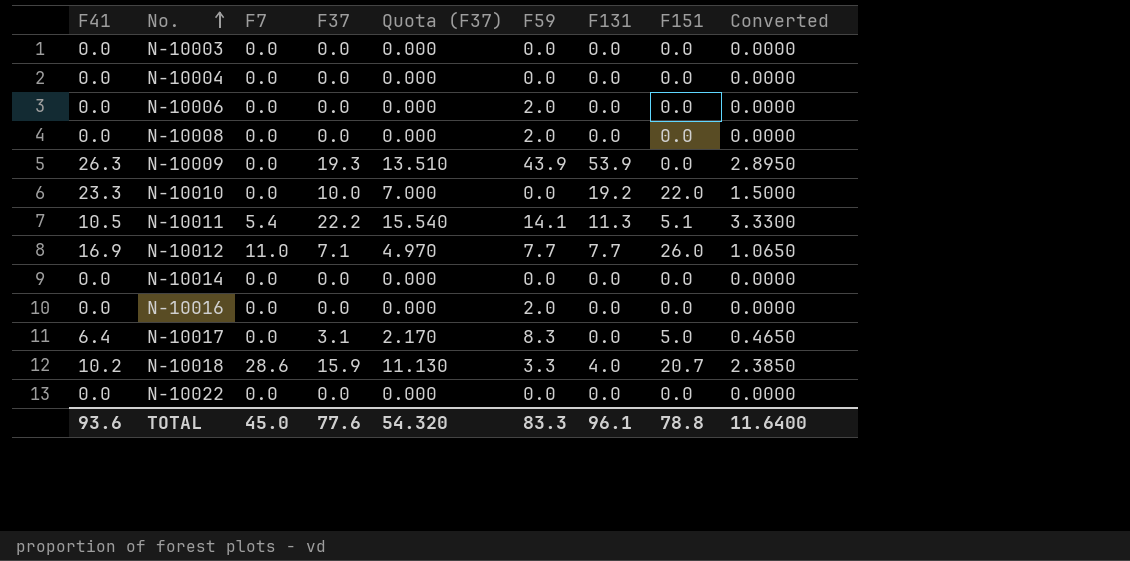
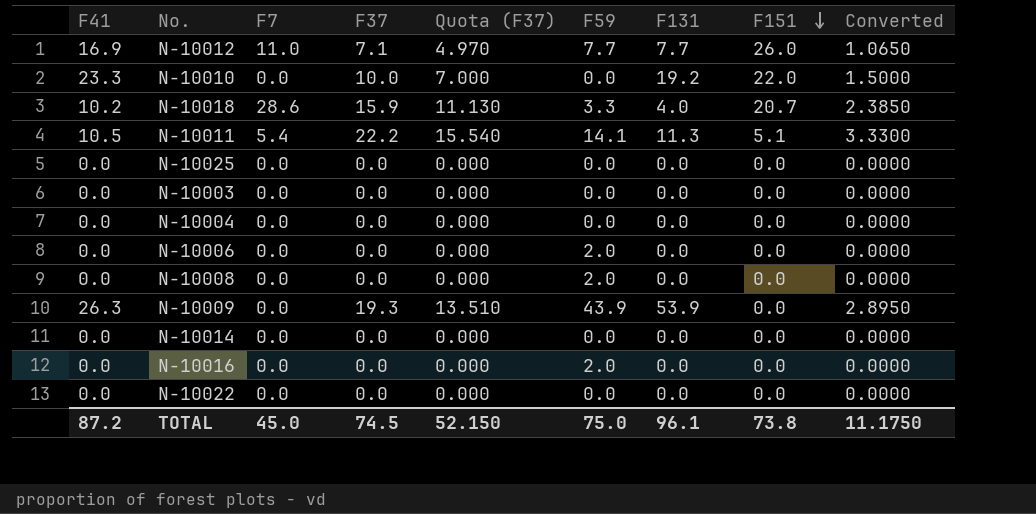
row order: No. ascending -> F151 descending
row N-10017: 6.4 | 0.0 | 3.1 | 2.170 | 8.3 | 0.0 | 5.0 | 0.4650 -> none
row N-10025: none -> 0.0 | 0.0 | 0.0 | 0.000 | 0.0 | 0.0 | 0.0 | 0.0000
TOTAL | F41: 93.6 -> 87.2
TOTAL | F37: 77.6 -> 74.5
TOTAL | Quota (F37): 54.320 -> 52.150
TOTAL | F59: 83.3 -> 75.0
TOTAL | F151: 78.8 -> 73.8
TOTAL | Converted: 11.6400 -> 11.1750

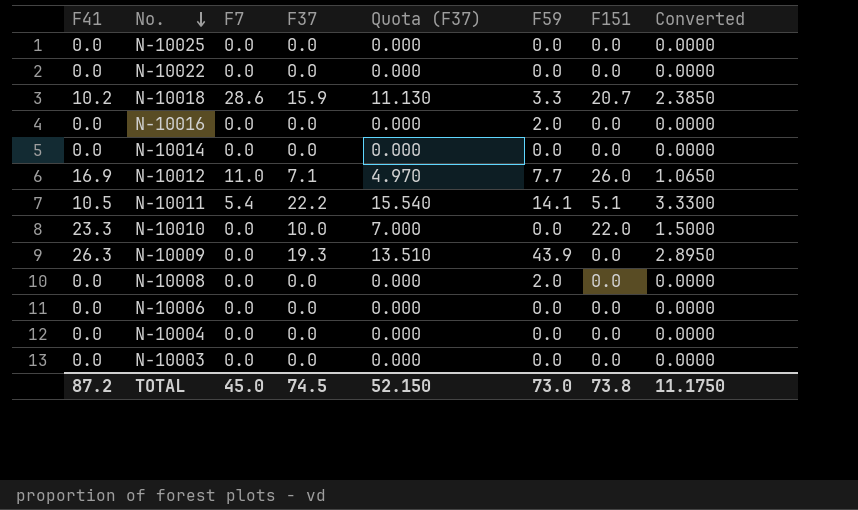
row order: F151 descending -> No. descending
column F131 | position: 7 -> none
N-10006 | F59: 2.0 -> 0.0
TOTAL | F59: 75.0 -> 73.0

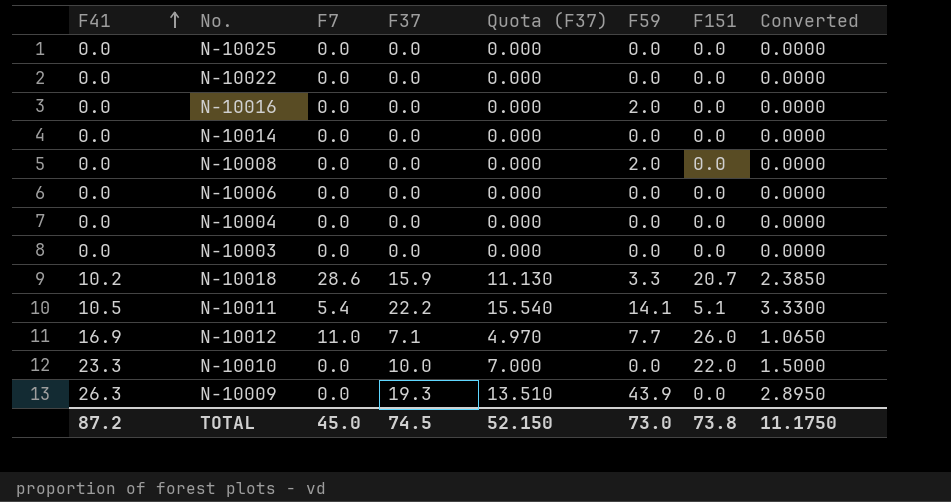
row order: No. descending -> F41 ascending

